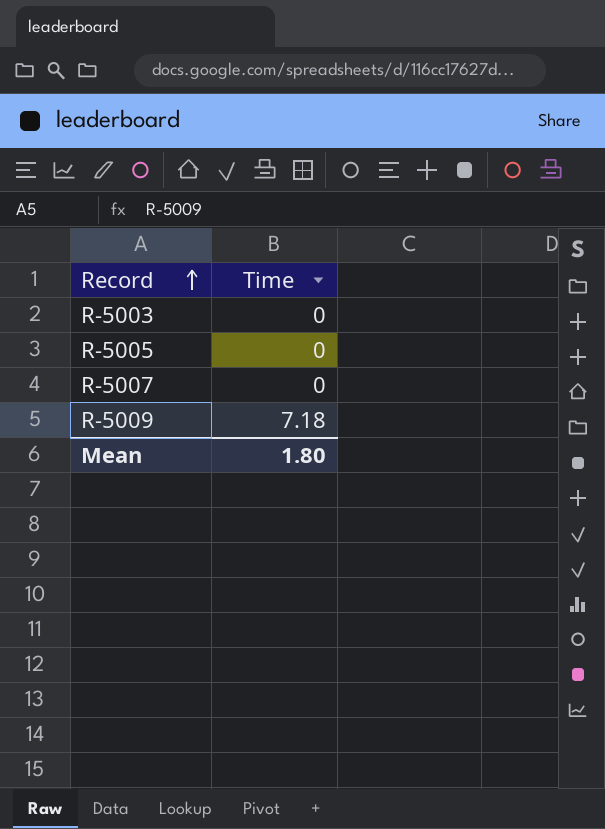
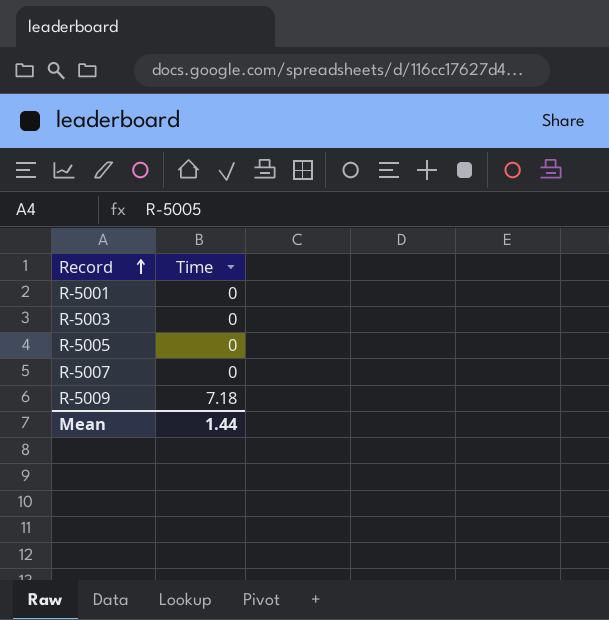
row R-5001: none -> 0
Mean | Time: 1.80 -> 1.44

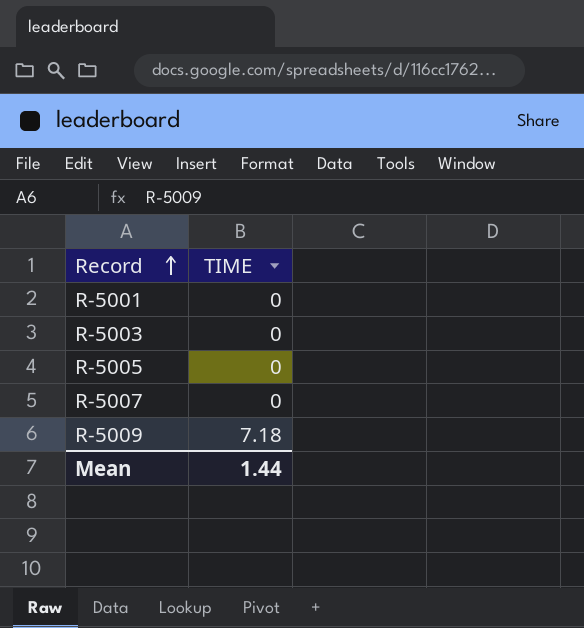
column name: Time -> TIME

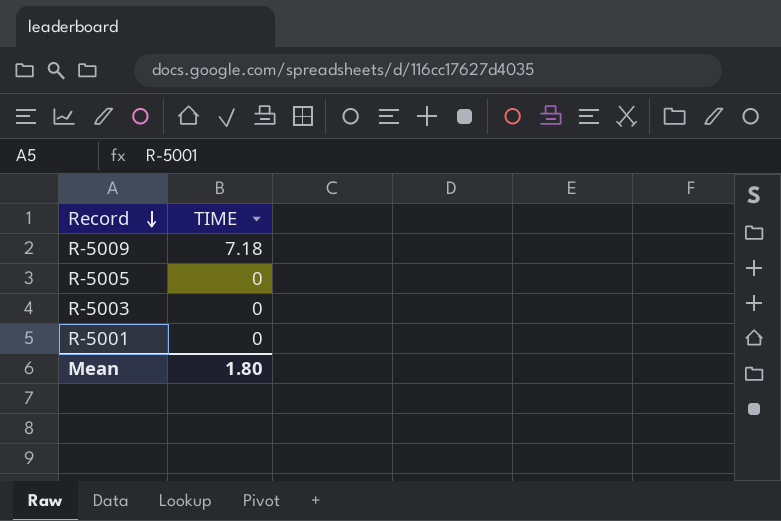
row order: Record ascending -> Record descending
row R-5007: 0 -> none
Mean | TIME: 1.44 -> 1.80

